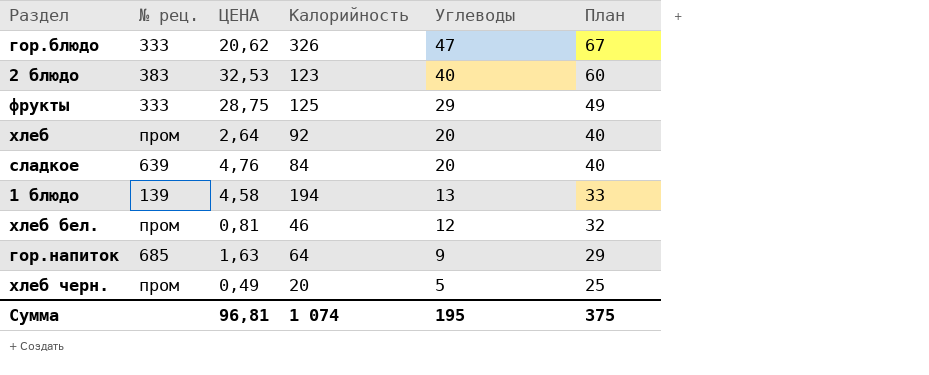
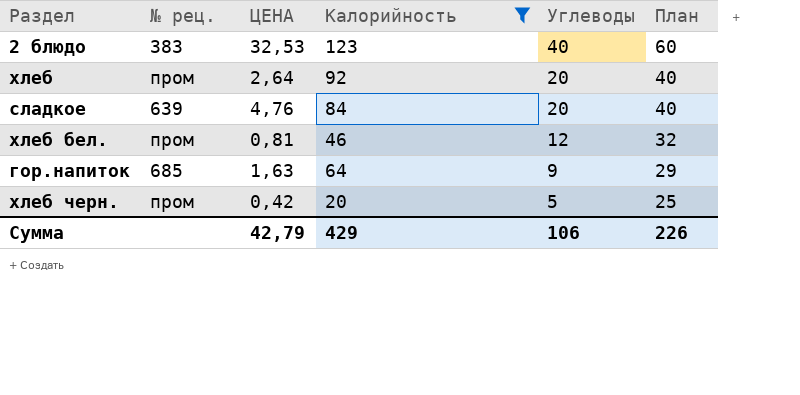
filter: none -> Калорийность <= 123
хлеб черн. | ЦЕНА: 0,49 -> 0,42
Сумма | ЦЕНА: 96,81 -> 42,79
Сумма | Калорийность: 1 074 -> 429
Сумма | Углеводы: 195 -> 106
Сумма | План: 375 -> 226

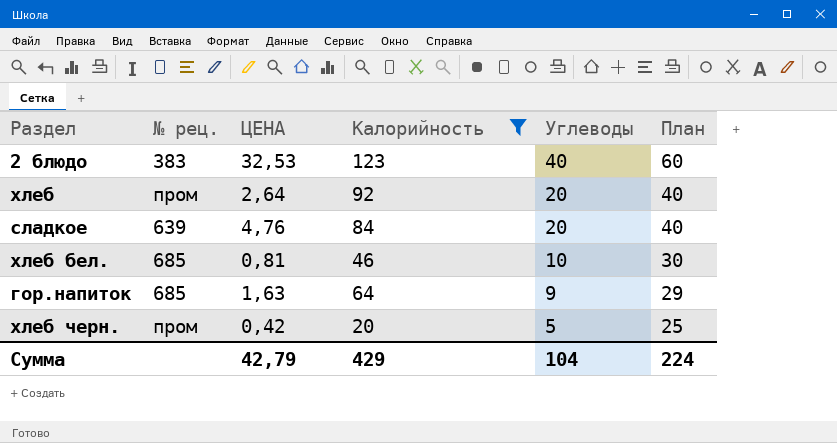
хлеб бел. | № рец.: пром -> 685
хлеб бел. | Углеводы: 12 -> 10
хлеб бел. | План: 32 -> 30
Сумма | Углеводы: 106 -> 104
Сумма | План: 226 -> 224

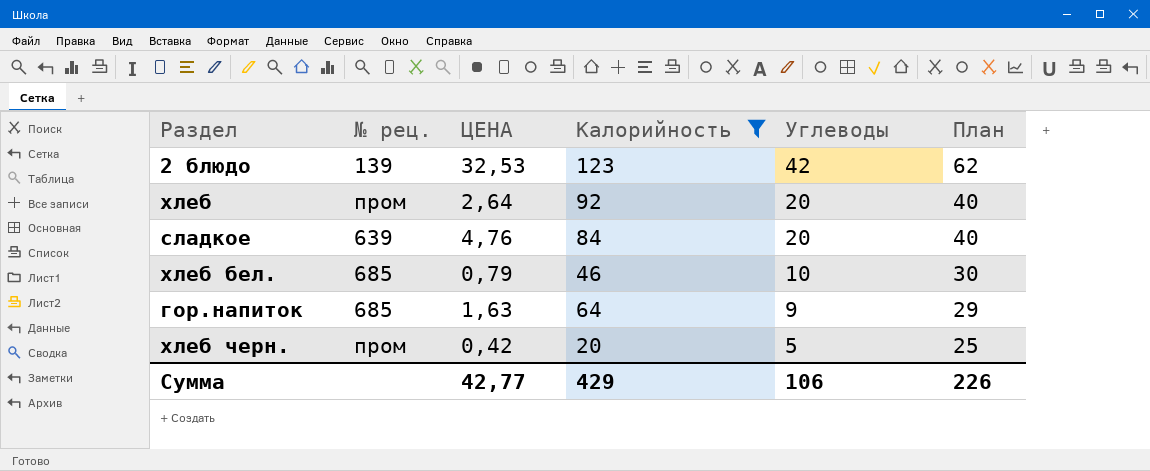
2 блюдо | № рец.: 383 -> 139
2 блюдо | Углеводы: 40 -> 42
2 блюдо | План: 60 -> 62
хлеб бел. | ЦЕНА: 0,81 -> 0,79
Сумма | ЦЕНА: 42,79 -> 42,77
Сумма | Углеводы: 104 -> 106
Сумма | План: 224 -> 226

